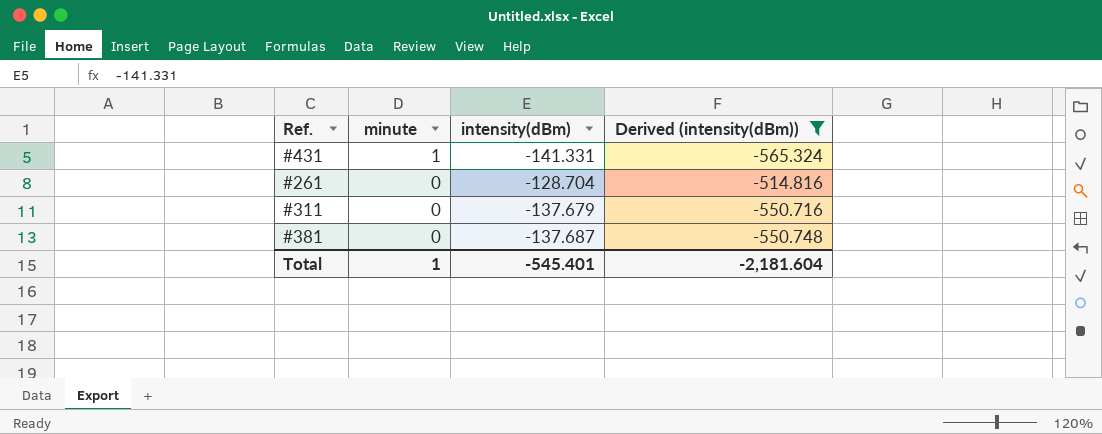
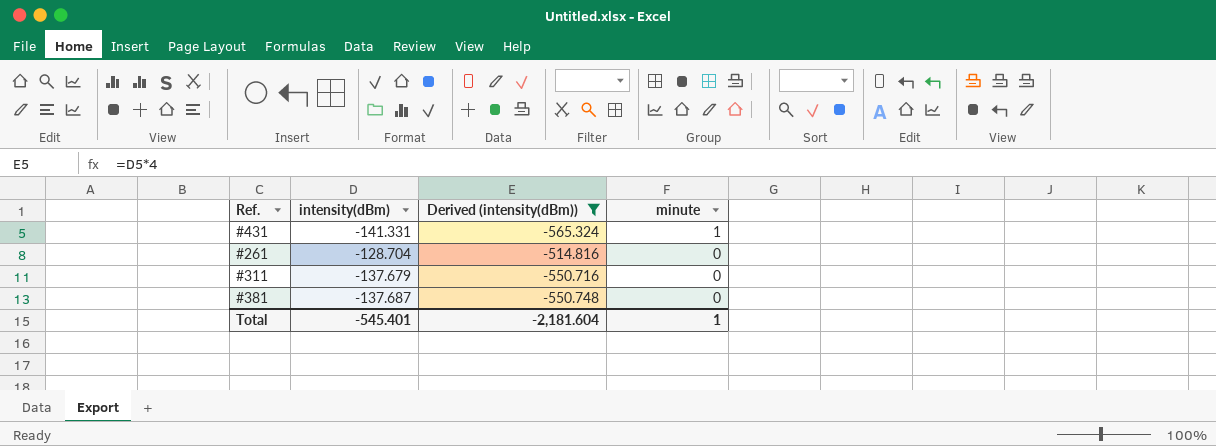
column minute | position: 2 -> 4

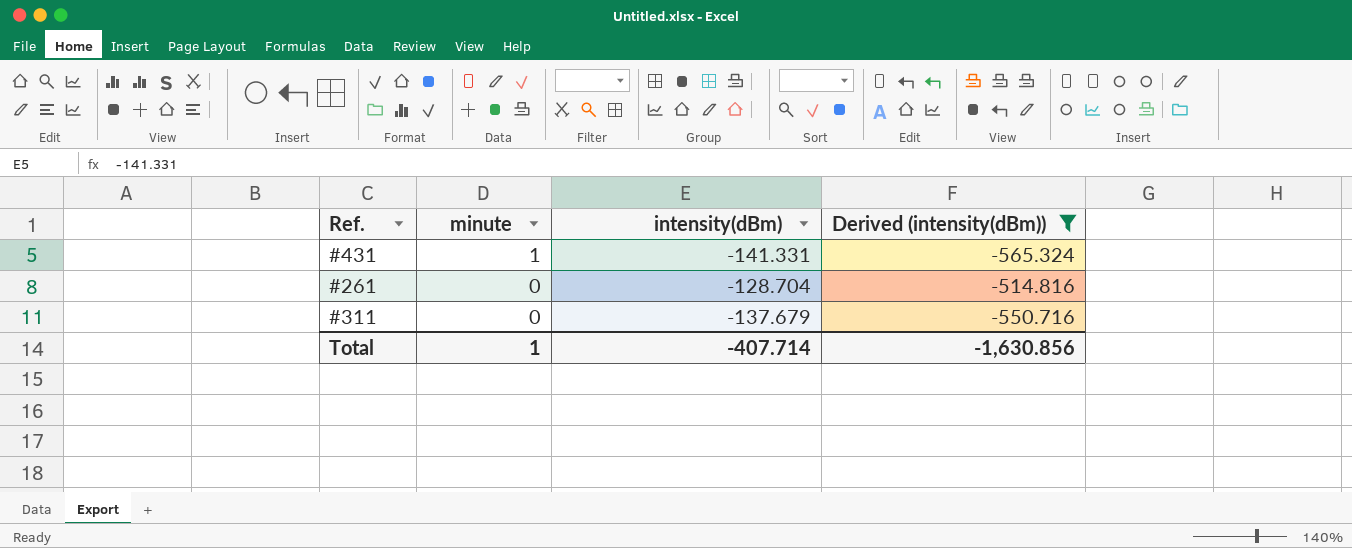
column minute | position: 4 -> 2
row #381: -137.687 | -550.748 | 0 -> none
Total | intensity(dBm): -545.401 -> -407.714
Total | Derived (intensity(dBm)): -2,181.604 -> -1,630.856

